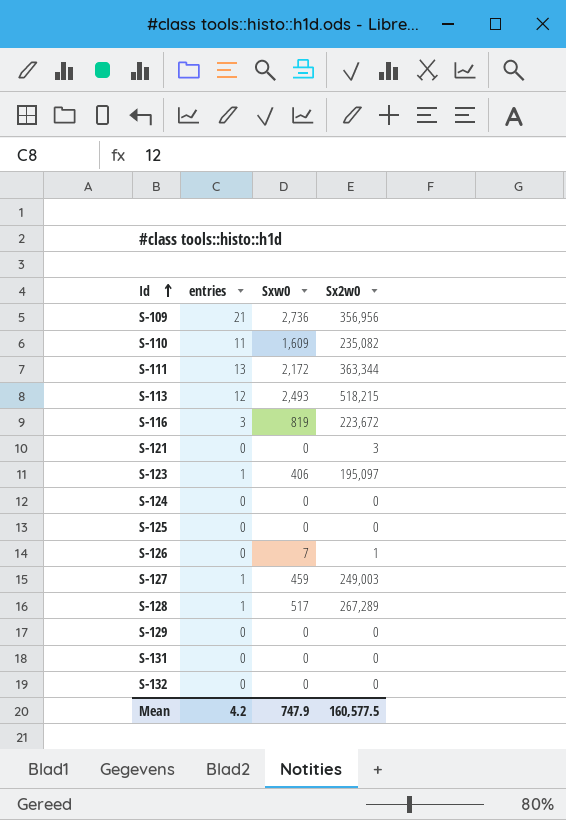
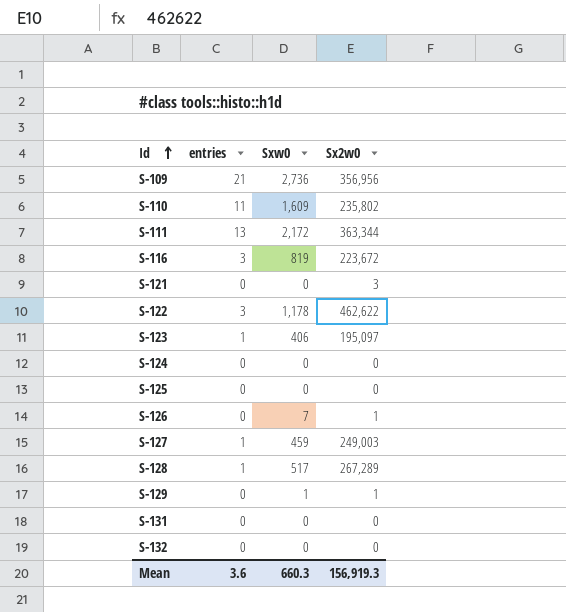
row S-113: 12 | 2,493 | 518,215 -> none
S-110 | Sx2w0: 235,082 -> 235,802
row S-122: none -> 3 | 1,178 | 462,622
S-129 | Sxw0: 0 -> 1
S-129 | Sx2w0: 0 -> 1
Mean | entries: 4.2 -> 3.6
Mean | Sxw0: 747.9 -> 660.3
Mean | Sx2w0: 160,577.5 -> 156,919.3

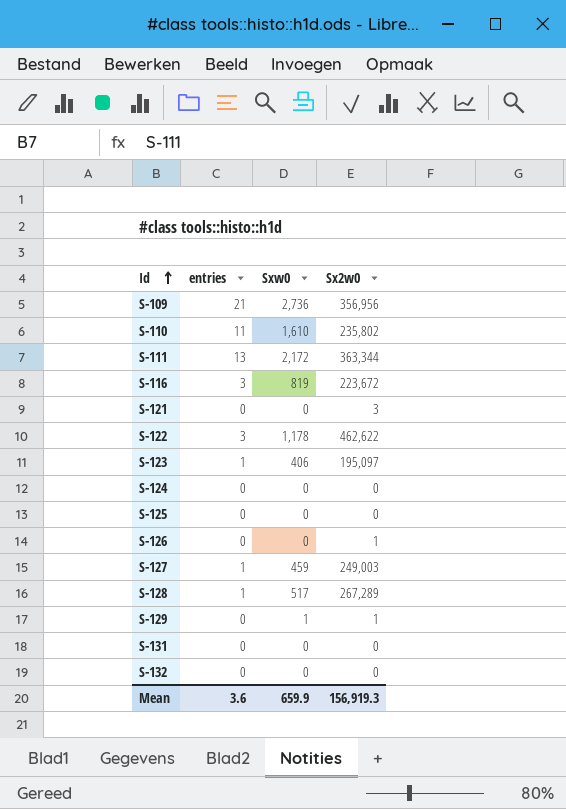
S-110 | Sxw0: 1,609 -> 1,610
S-126 | Sxw0: 7 -> 0
Mean | Sxw0: 660.3 -> 659.9

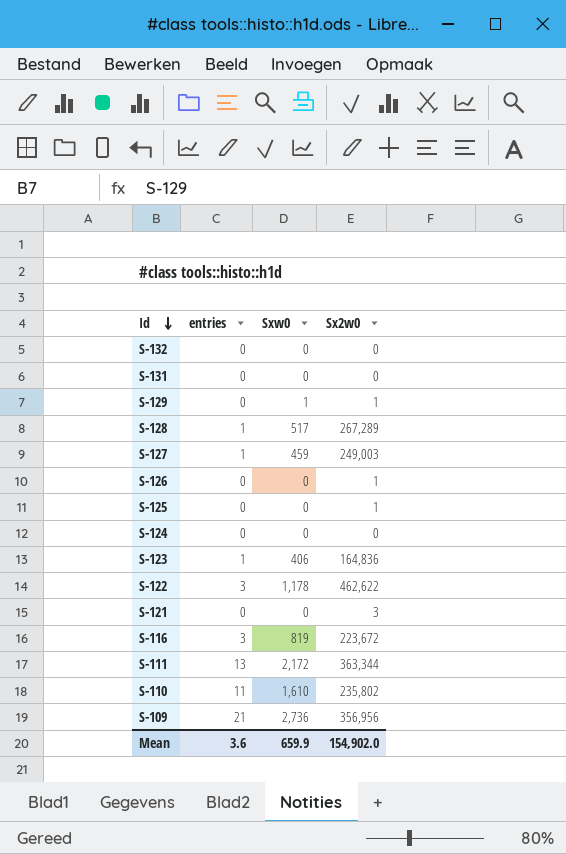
row order: Id ascending -> Id descending
S-125 | Sx2w0: 0 -> 1
S-123 | Sx2w0: 195,097 -> 164,836
Mean | Sx2w0: 156,919.3 -> 154,902.0

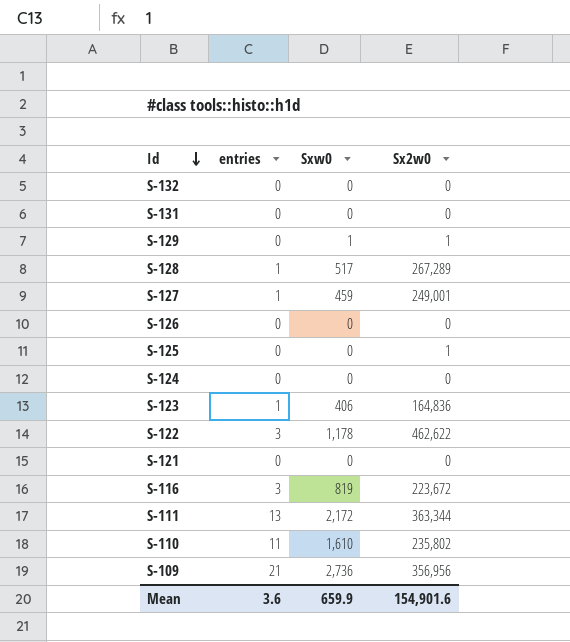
S-127 | Sx2w0: 249,003 -> 249,001
S-126 | Sx2w0: 1 -> 0
S-121 | Sx2w0: 3 -> 0
Mean | Sx2w0: 154,902.0 -> 154,901.6

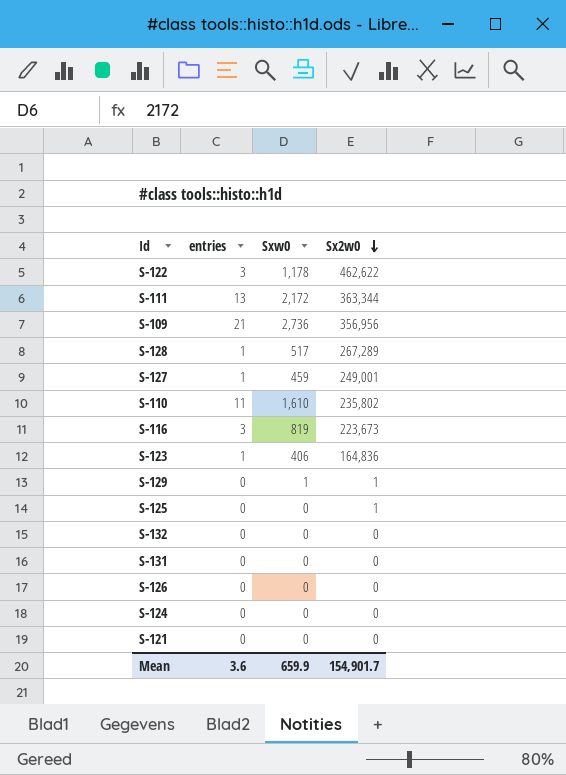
row order: Id descending -> Sx2w0 descending
S-116 | Sx2w0: 223,672 -> 223,673
Mean | Sx2w0: 154,901.6 -> 154,901.7

